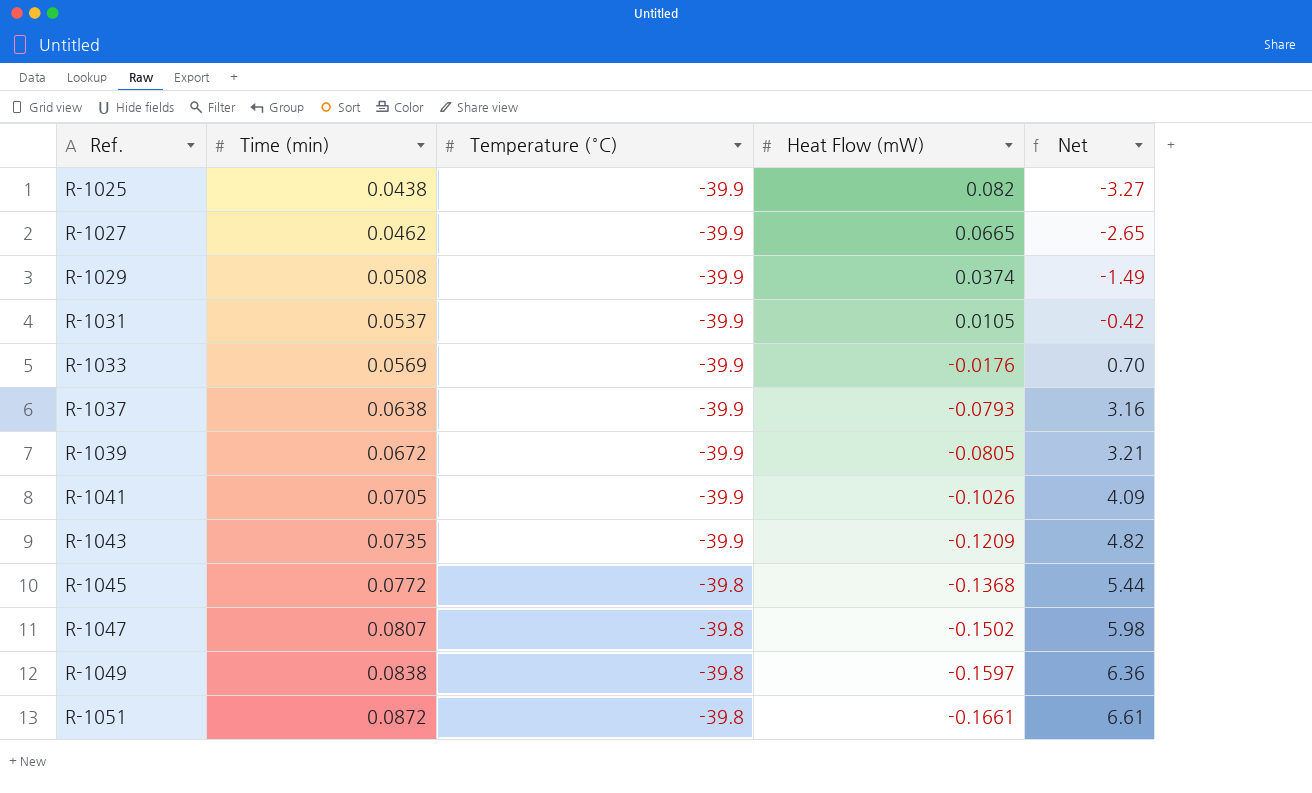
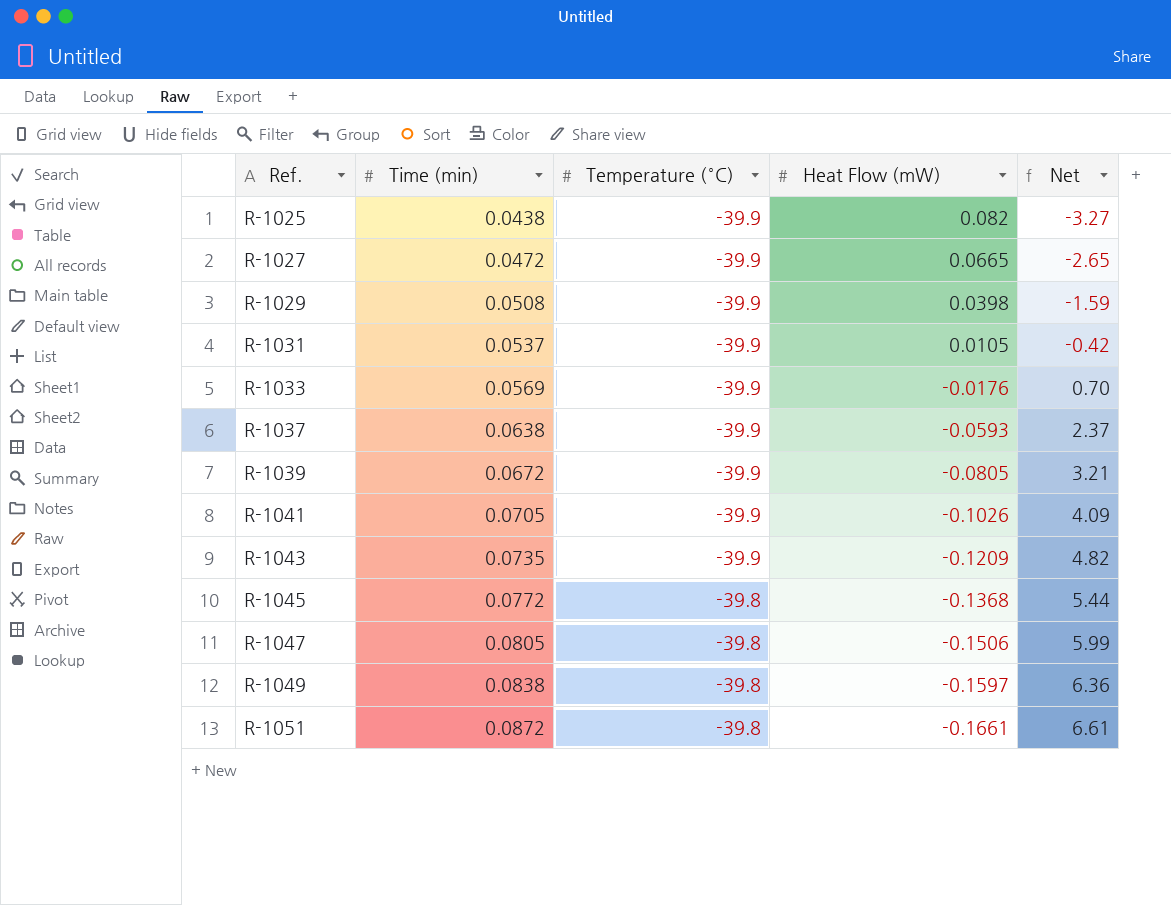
R-1027 | Time (min): 0.0462 -> 0.0472
R-1029 | Heat Flow (mW): 0.0374 -> 0.0398
R-1029 | Net: -1.49 -> -1.59
R-1037 | Heat Flow (mW): -0.0793 -> -0.0593
R-1037 | Net: 3.16 -> 2.37
R-1047 | Time (min): 0.0807 -> 0.0805
R-1047 | Heat Flow (mW): -0.1502 -> -0.1506
R-1047 | Net: 5.98 -> 5.99

